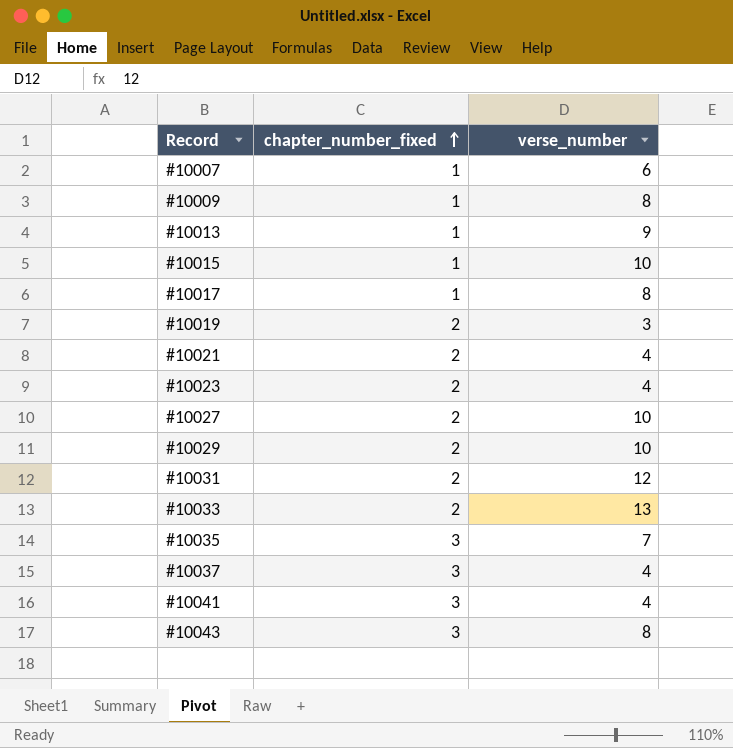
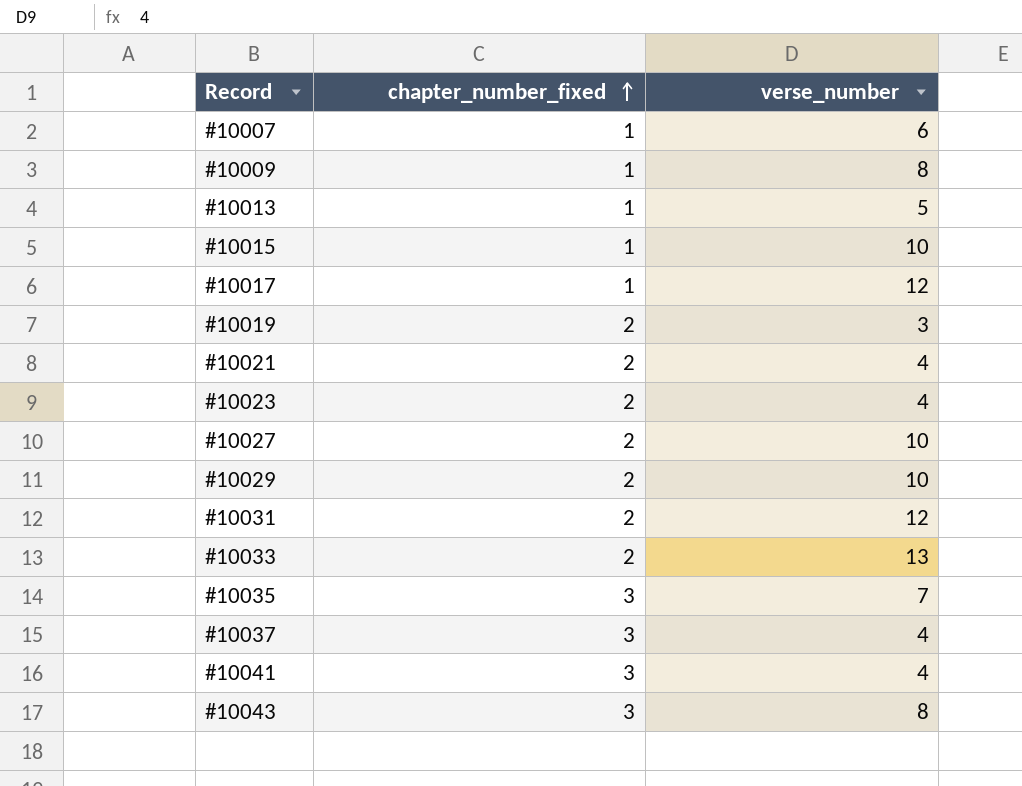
#10013 | verse_number: 9 -> 5
#10017 | verse_number: 8 -> 12

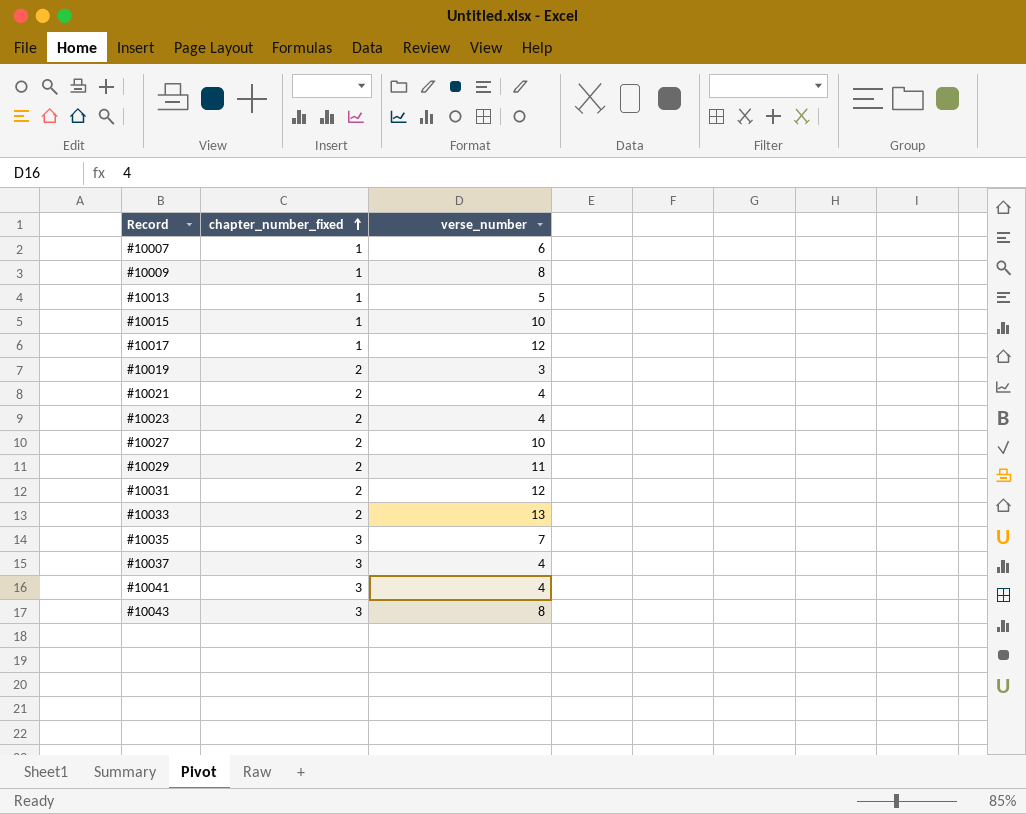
#10029 | verse_number: 10 -> 11

